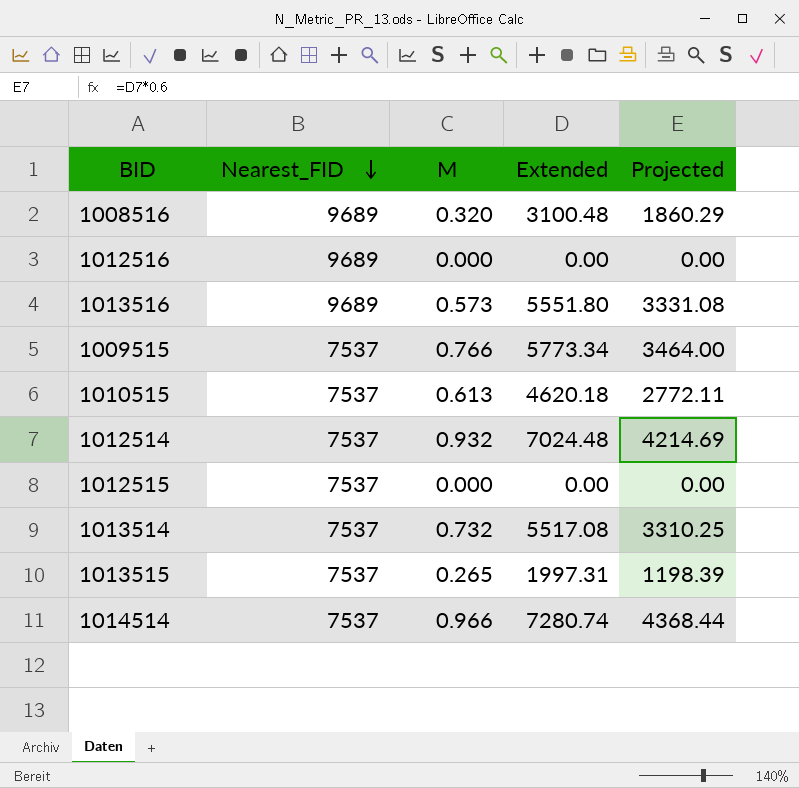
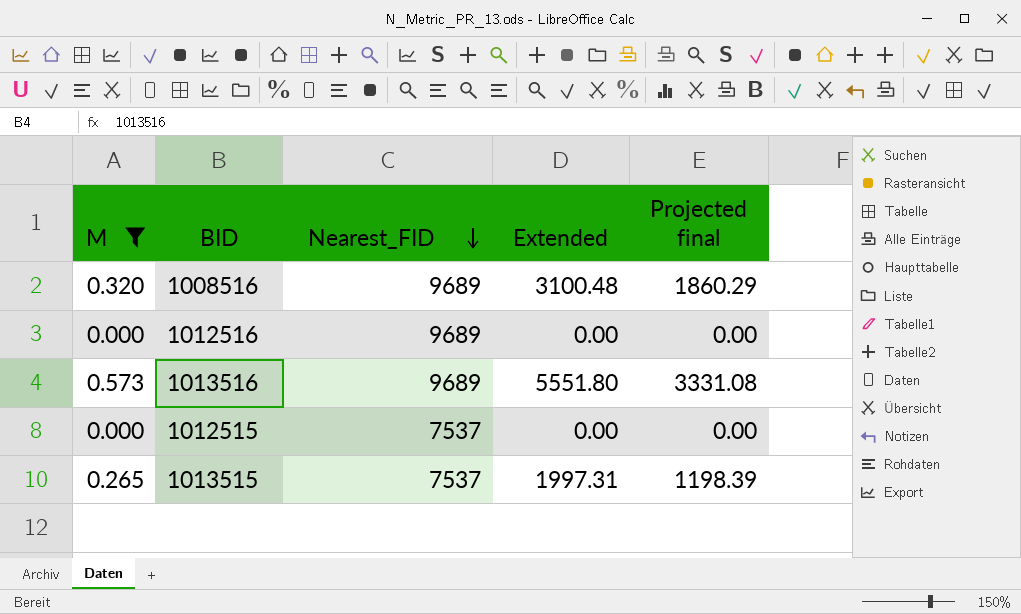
filter: none -> M <= 0.573
column M | position: 3 -> 1
column name: Projected -> Projected final

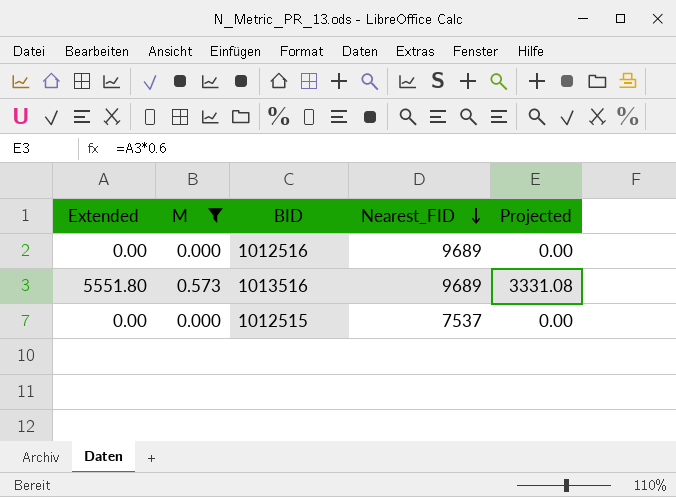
column Extended | position: 4 -> 1
column name: Projected final -> Projected
row 1008516: 0.320 | 9689 | 3100.48 | 1860.29 -> none
row 1013515: 0.265 | 7537 | 1997.31 | 1198.39 -> none

